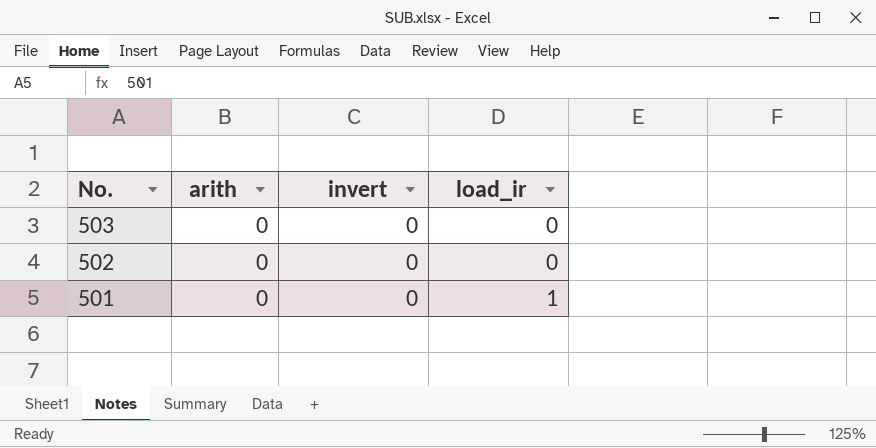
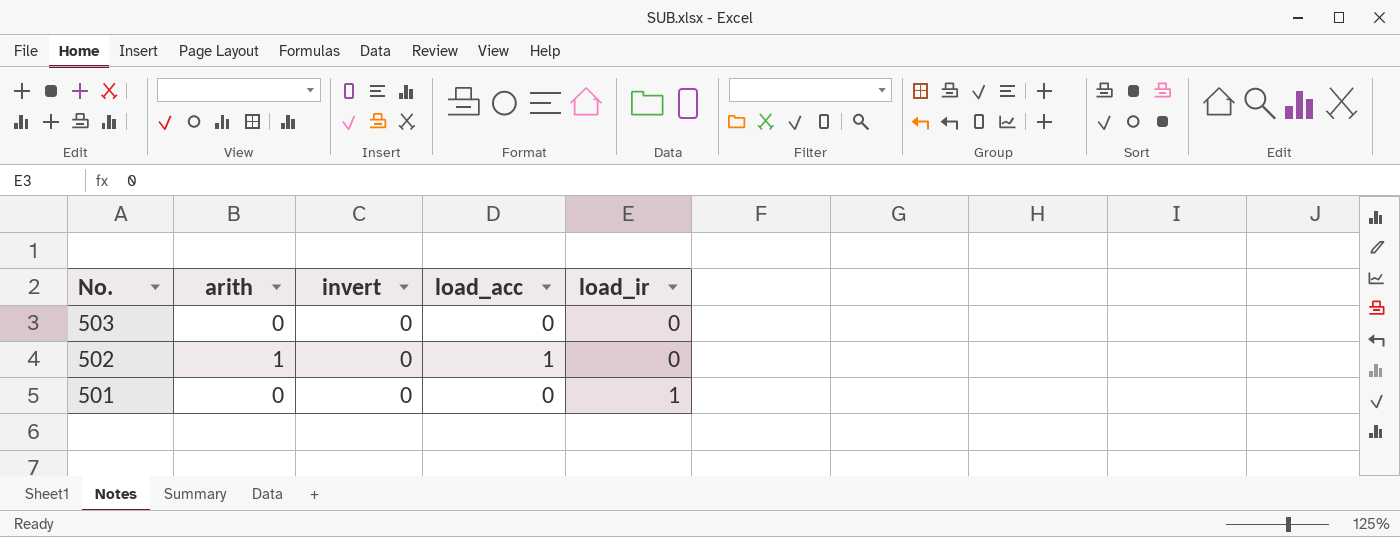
column load_acc | position: none -> 4
502 | arith: 0 -> 1

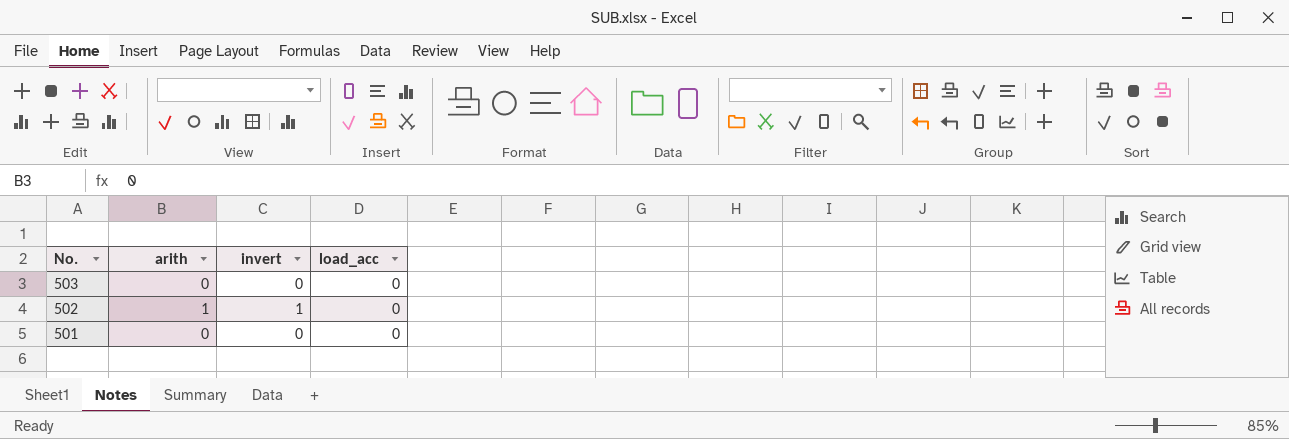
column load_ir | position: 5 -> none
502 | invert: 0 -> 1
502 | load_acc: 1 -> 0

